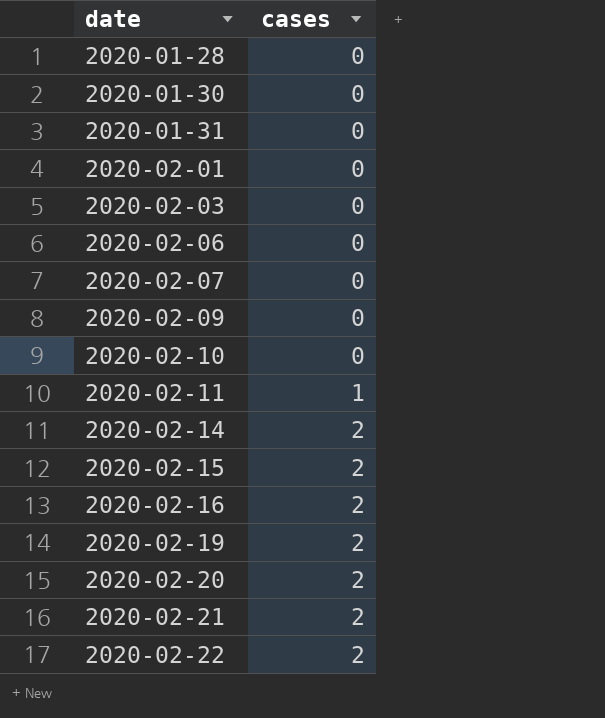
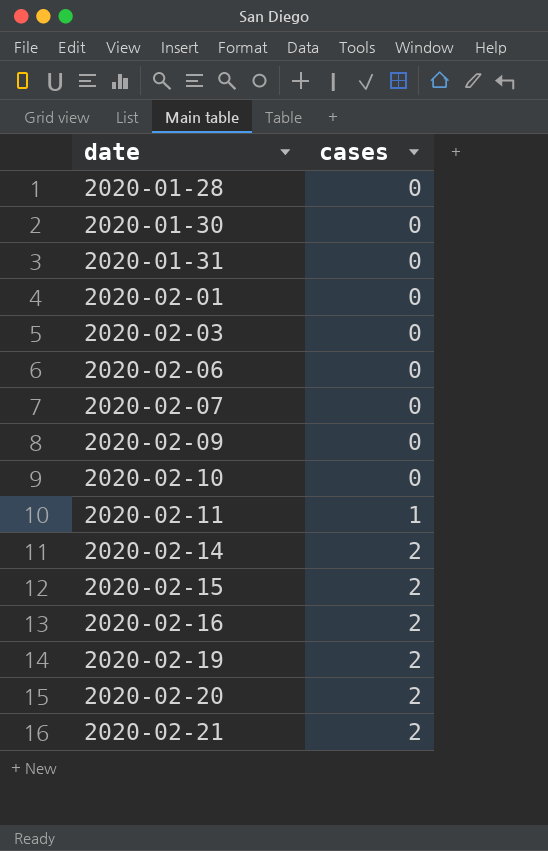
row 2020-02-22: 2 -> none

